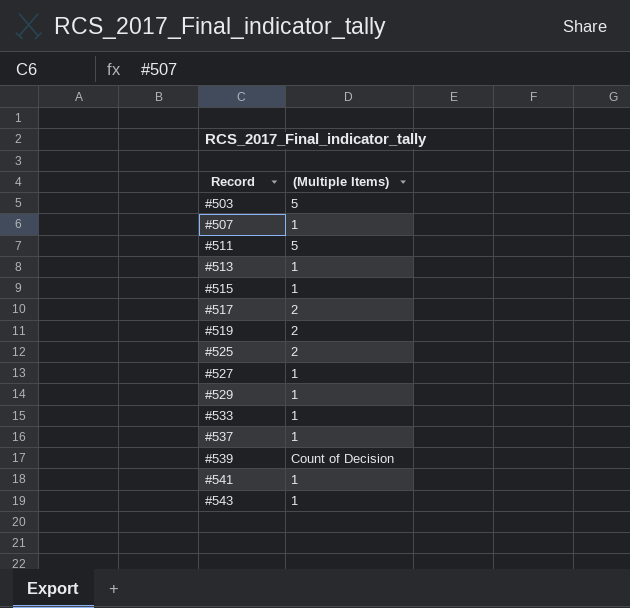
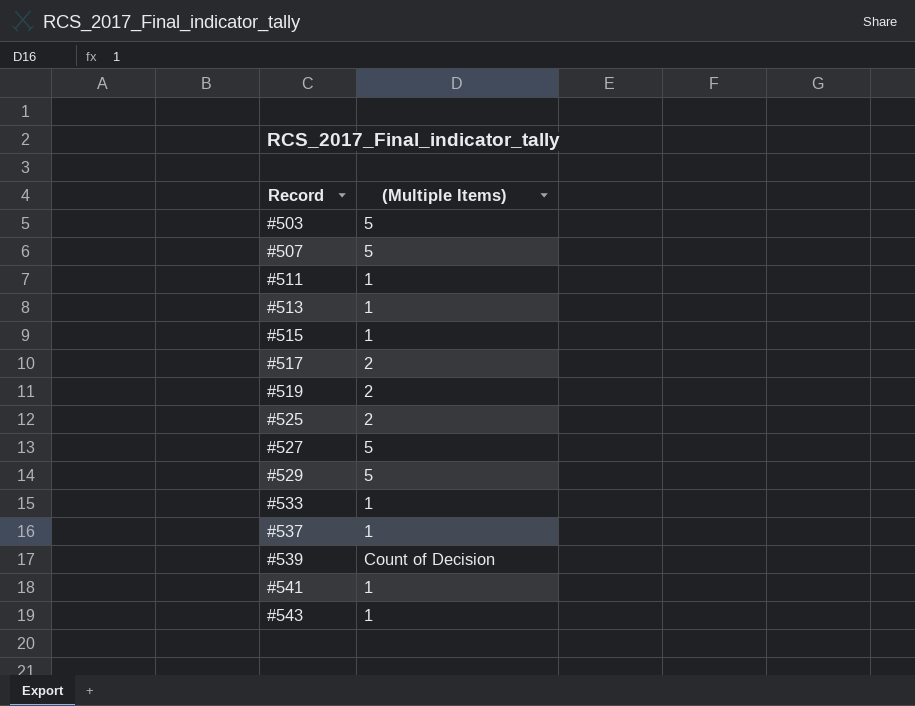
#507 | (Multiple Items): 1 -> 5
#511 | (Multiple Items): 5 -> 1
#527 | (Multiple Items): 1 -> 5
#529 | (Multiple Items): 1 -> 5

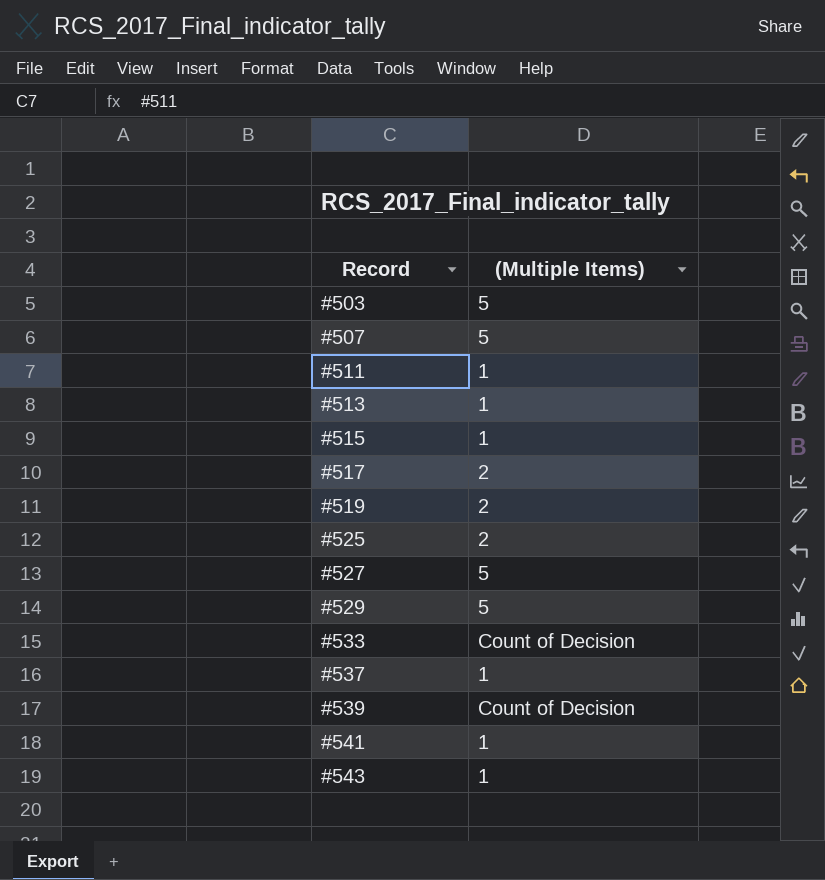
#533 | (Multiple Items): 1 -> Count of Decision

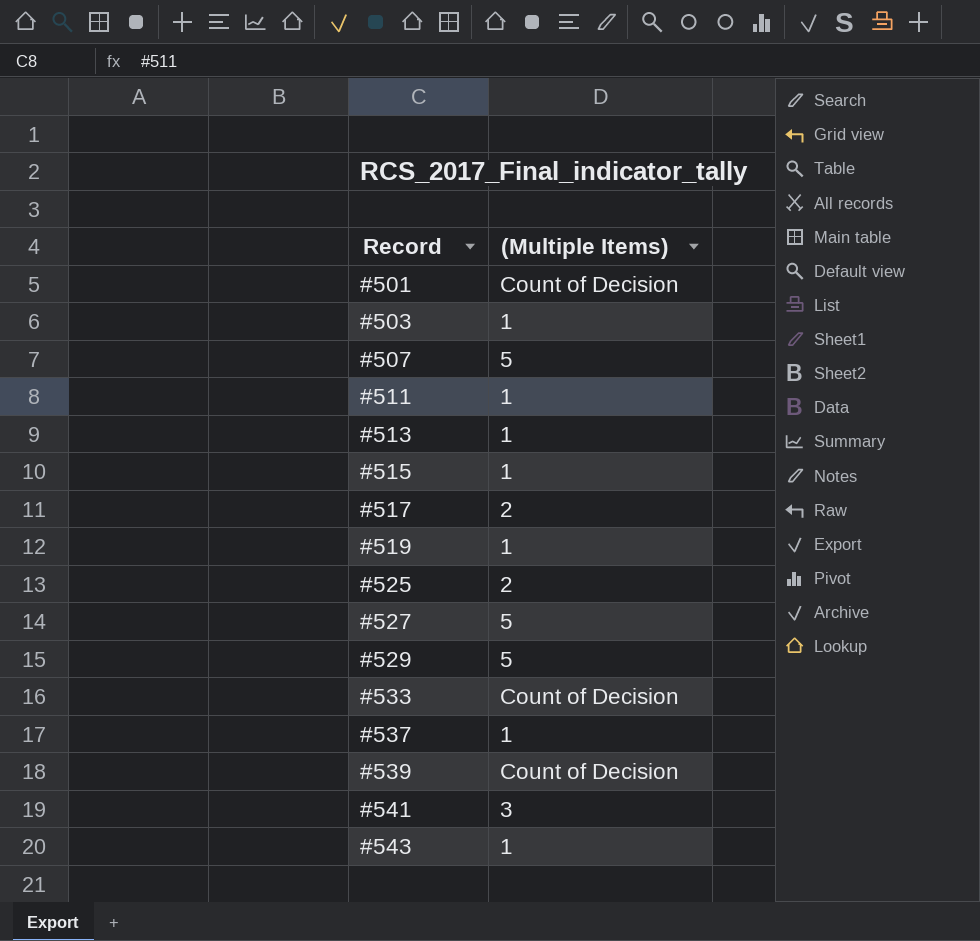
row #501: none -> Count of Decision
#503 | (Multiple Items): 5 -> 1
#519 | (Multiple Items): 2 -> 1
#541 | (Multiple Items): 1 -> 3

